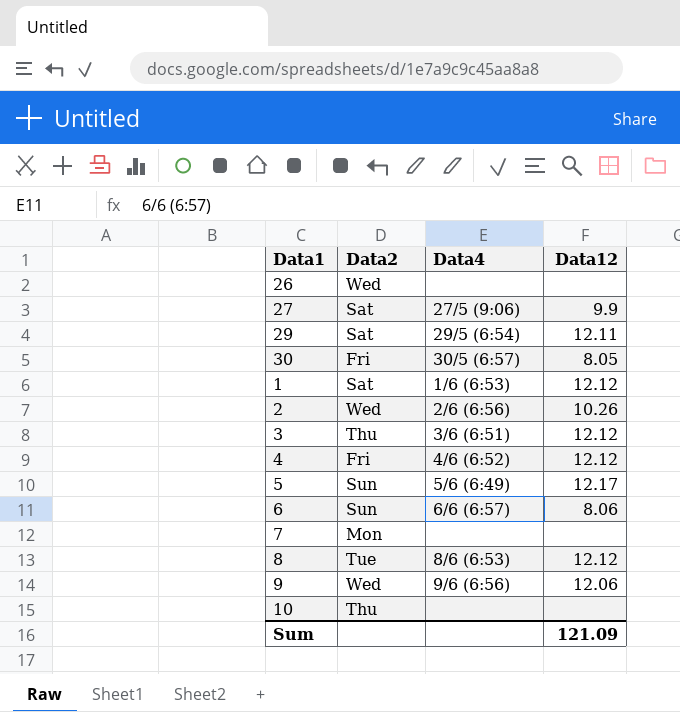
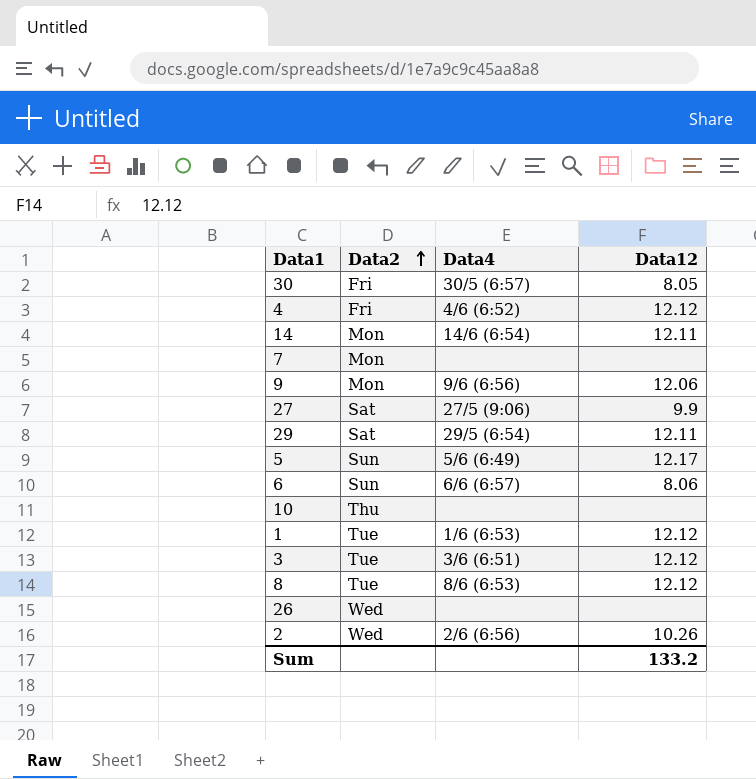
row order: none -> Data2 ascending
row 14: none -> Mon | 14/6 (6:54) | 12.11
9 | Data2: Wed -> Mon
1 | Data2: Sat -> Tue
3 | Data2: Thu -> Tue
Sum | Data12: 121.09 -> 133.2

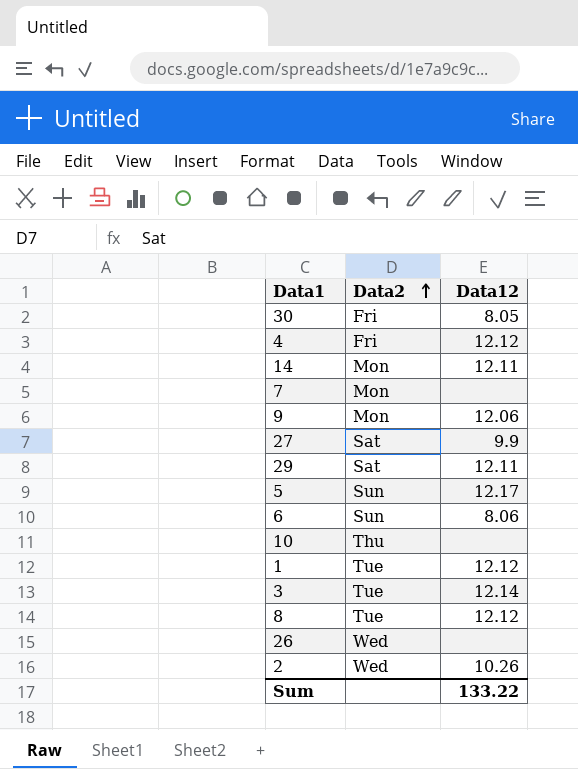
column Data4 | position: 3 -> none
3 | Data12: 12.12 -> 12.14
Sum | Data12: 133.2 -> 133.22

